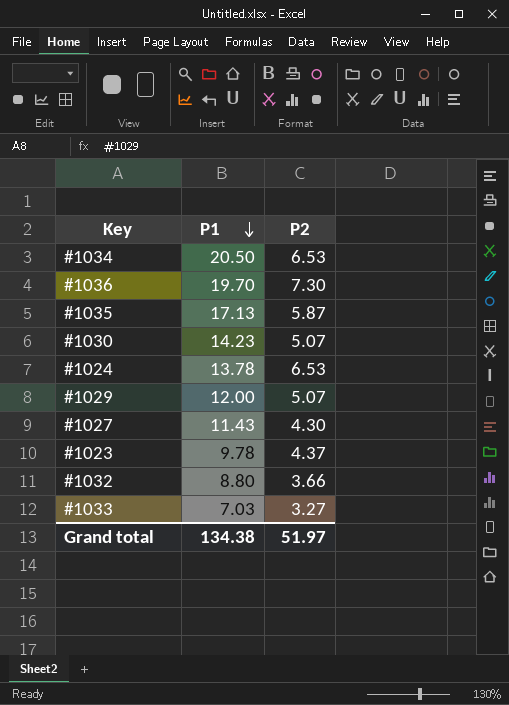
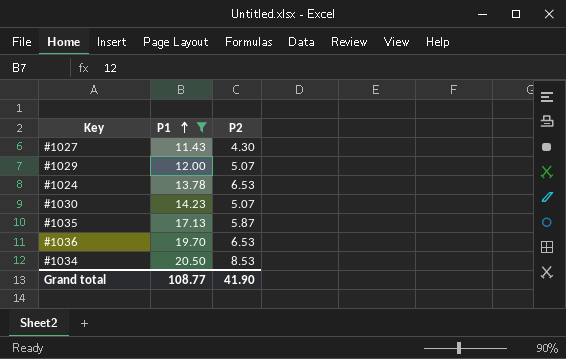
filter: none -> P1 >= 11.43
row order: P1 descending -> P1 ascending
#1036 | P2: 7.30 -> 6.53
#1034 | P2: 6.53 -> 8.53
Grand total | P1: 134.38 -> 108.77
Grand total | P2: 51.97 -> 41.90

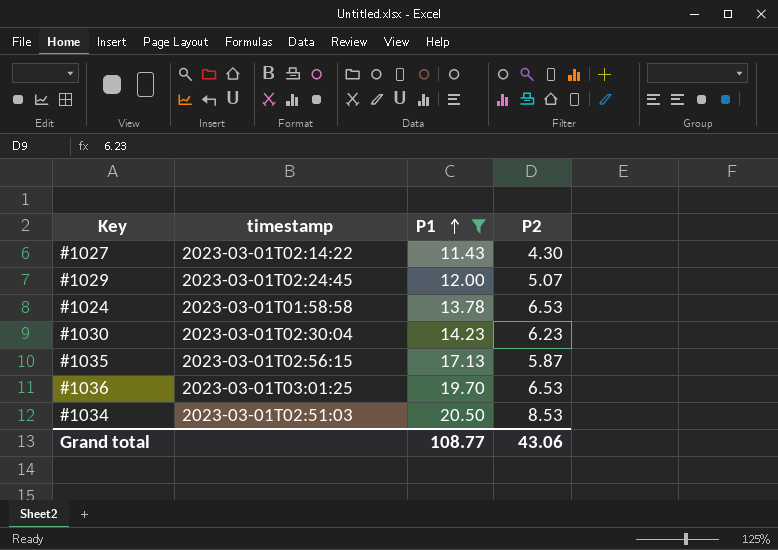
column timestamp | position: none -> 2
#1030 | P2: 5.07 -> 6.23
Grand total | P2: 41.90 -> 43.06

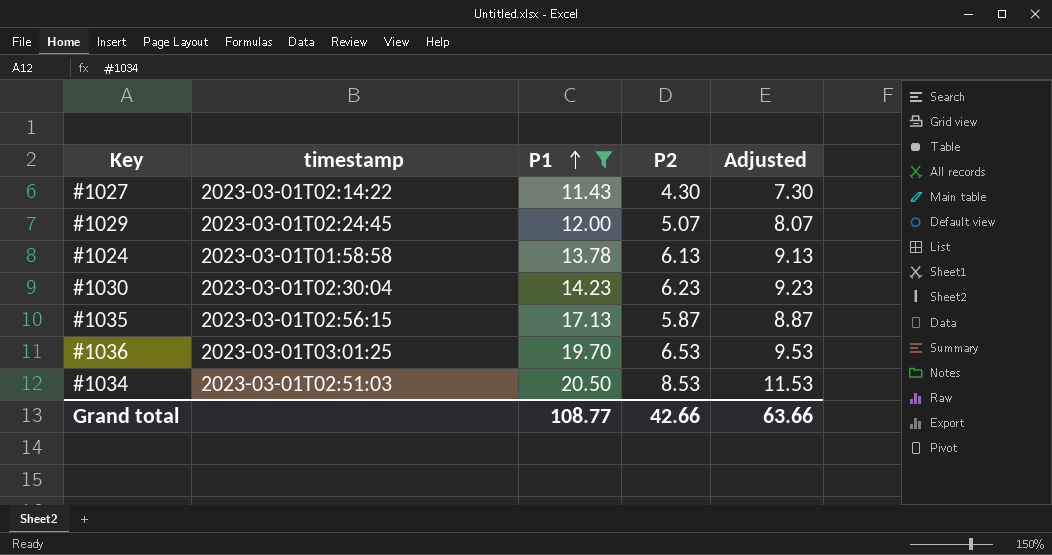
column Adjusted | formula: none -> [P2] + 3
#1024 | P2: 6.53 -> 6.13
Grand total | P2: 43.06 -> 42.66

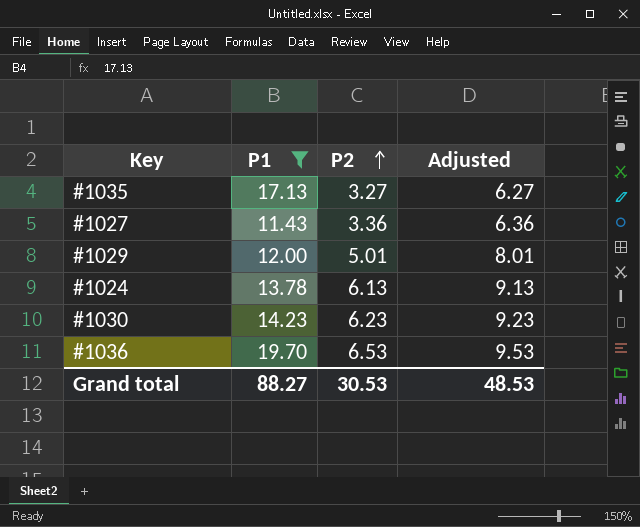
row order: P1 ascending -> P2 ascending
column timestamp | position: 2 -> none
row #1034: 2023-03-01T02:51:03 | 20.50 | 8.53 | 11.53 -> none
#1035 | P2: 5.87 -> 3.27
#1035 | Adjusted: 8.87 -> 6.27
#1027 | P2: 4.30 -> 3.36
#1027 | Adjusted: 7.30 -> 6.36
#1029 | P2: 5.07 -> 5.01
#1029 | Adjusted: 8.07 -> 8.01
Grand total | P1: 108.77 -> 88.27
Grand total | P2: 42.66 -> 30.53
Grand total | Adjusted: 63.66 -> 48.53

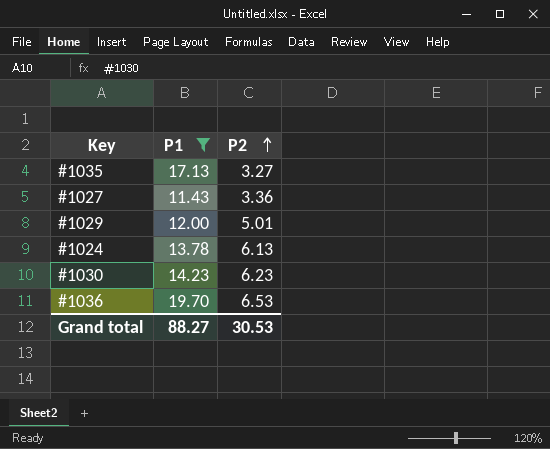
column Adjusted | formula: [P2] + 3 -> none

